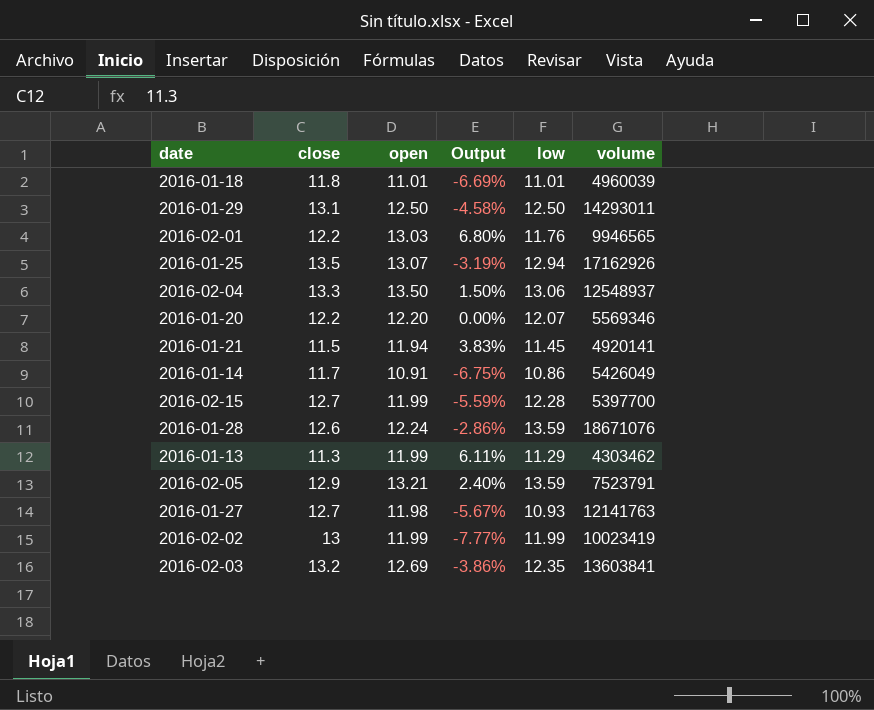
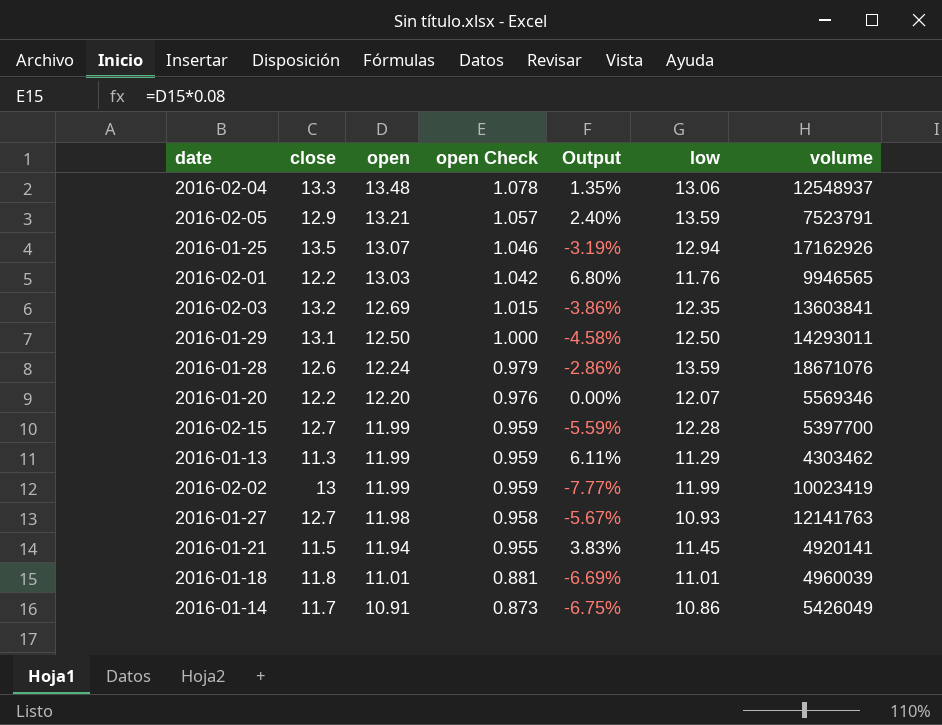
row order: none -> open descending
column open Check | formula: none -> [open] * 0.08
2016-02-04 | open: 13.50 -> 13.48
2016-02-04 | Output: 1.50% -> 1.35%

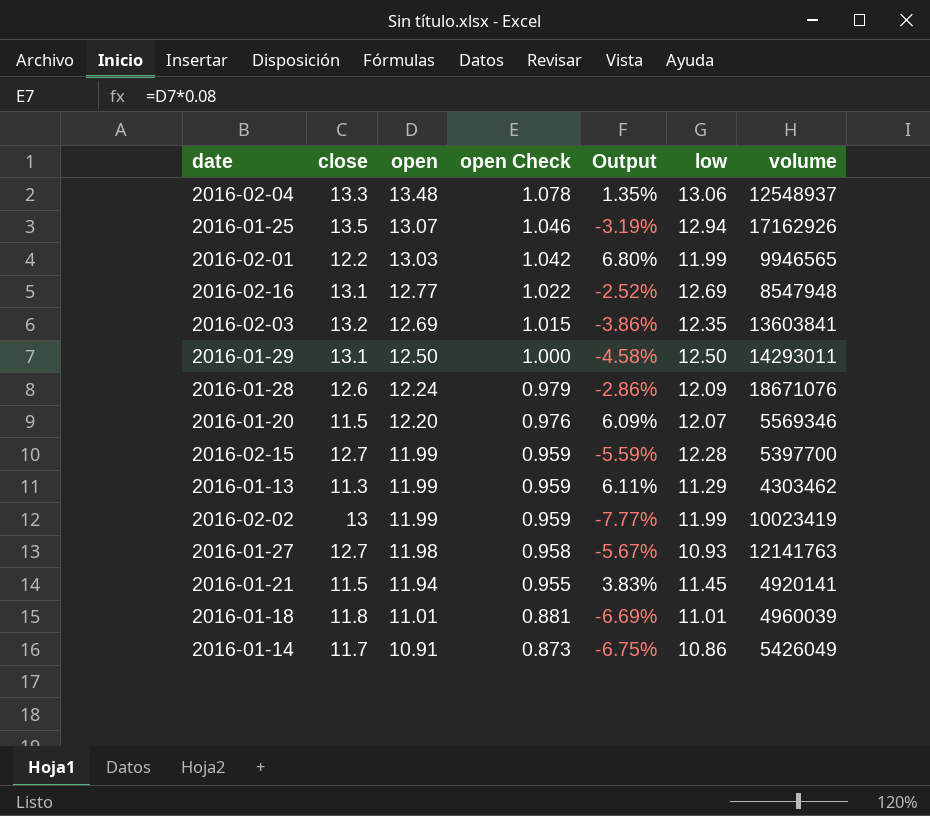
row 2016-02-05: 12.9 | 13.21 | 1.057 | 2.40% | 13.59 | 7523791 -> none
2016-02-01 | low: 11.76 -> 11.99
row 2016-02-16: none -> 13.1 | 12.77 | 1.022 | -2.52% | 12.69 | 8547948
2016-01-28 | low: 13.59 -> 12.09
2016-01-20 | close: 12.2 -> 11.5
2016-01-20 | Output: 0.00% -> 6.09%

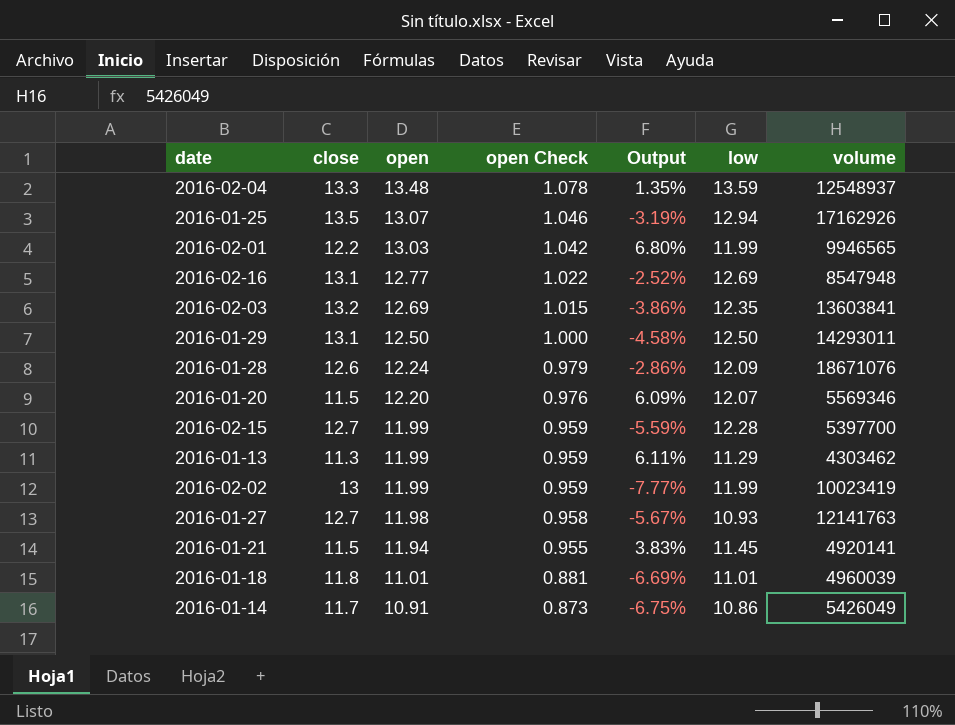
2016-02-04 | low: 13.06 -> 13.59

